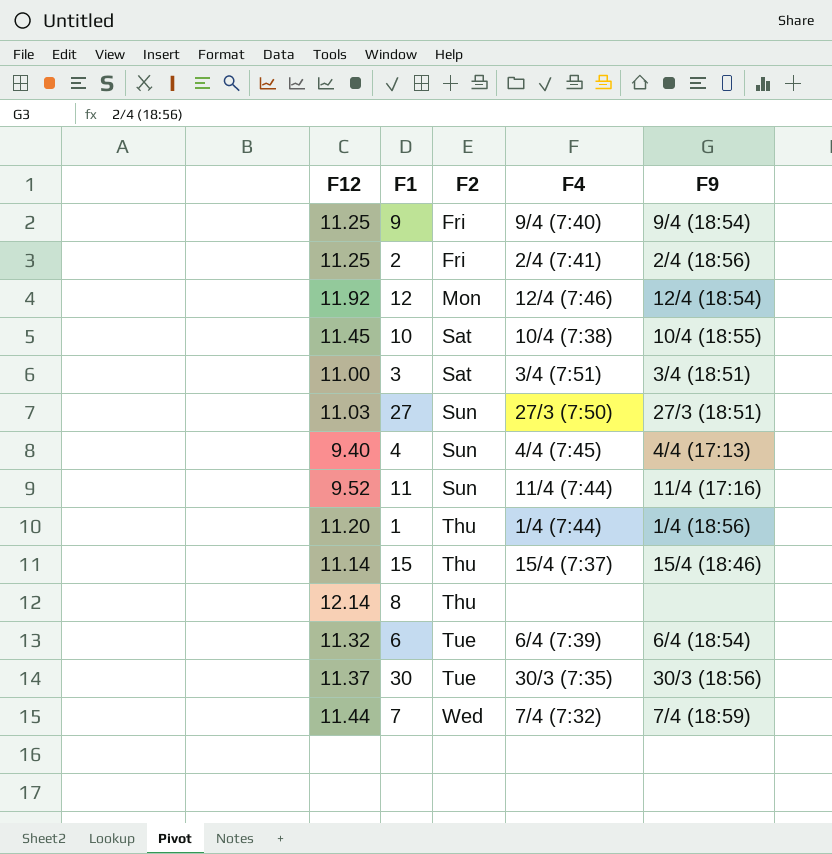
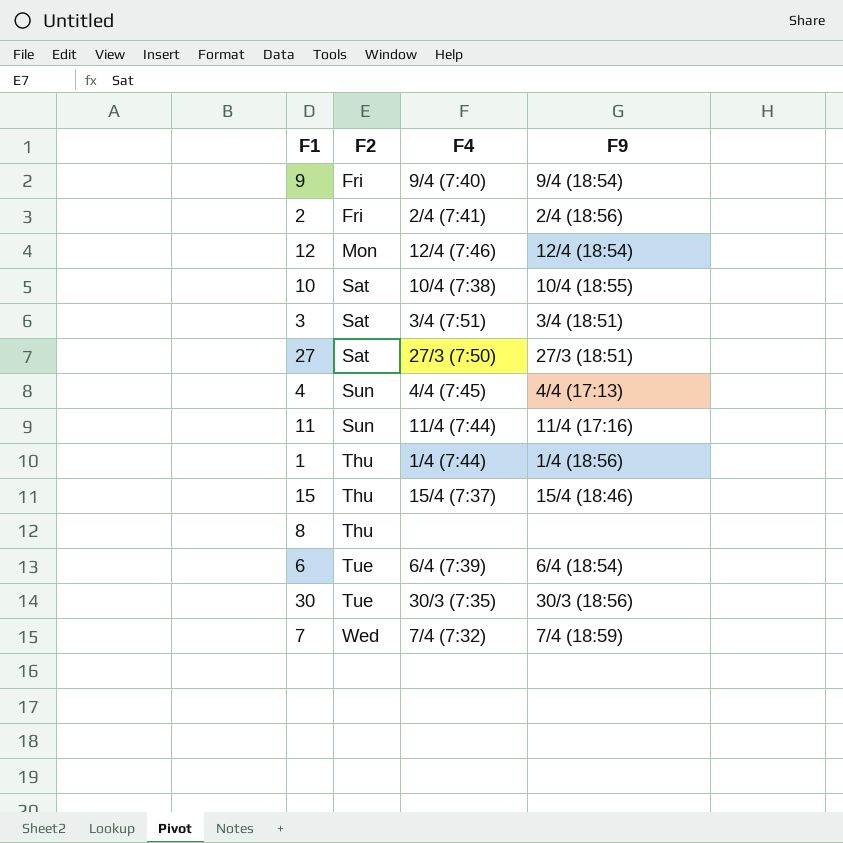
column F12 | position: 1 -> none
27 | F2: Sun -> Sat

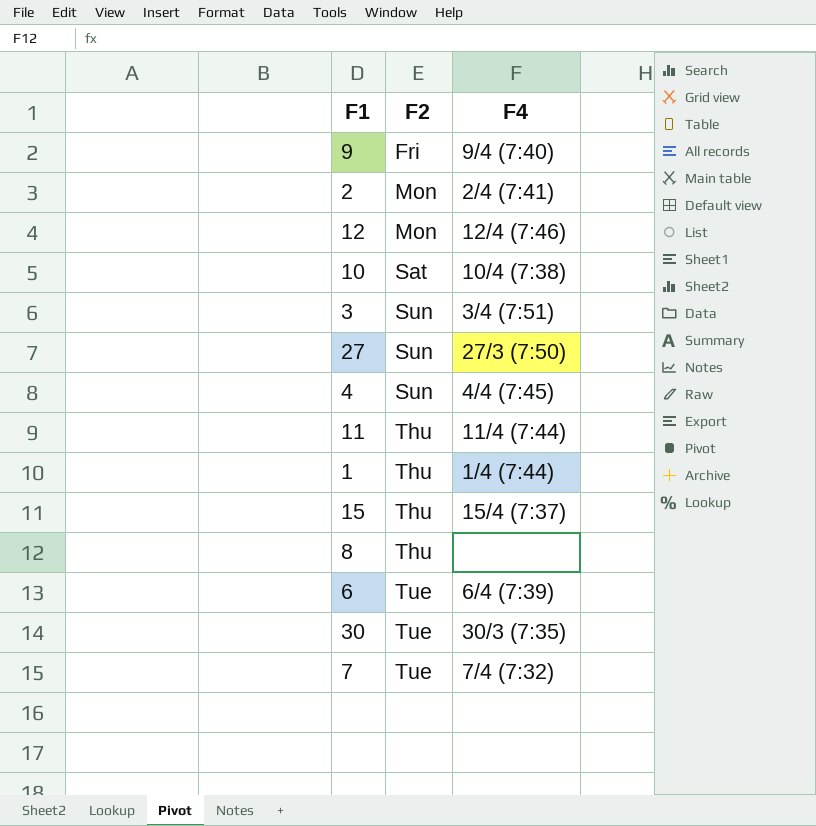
column F9 | position: 4 -> none
2 | F2: Fri -> Mon
3 | F2: Sat -> Sun
27 | F2: Sat -> Sun
11 | F2: Sun -> Thu
7 | F2: Wed -> Tue

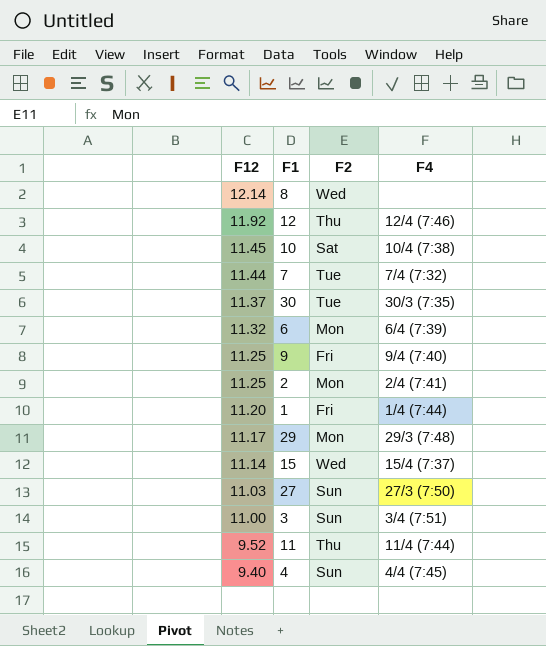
row order: F2 ascending -> F12 descending
column F12 | position: none -> 1
8 | F2: Thu -> Wed
12 | F2: Mon -> Thu
6 | F2: Tue -> Mon
1 | F2: Thu -> Fri
row 29: none -> 11.17 | Mon | 29/3 (7:48)
15 | F2: Thu -> Wed

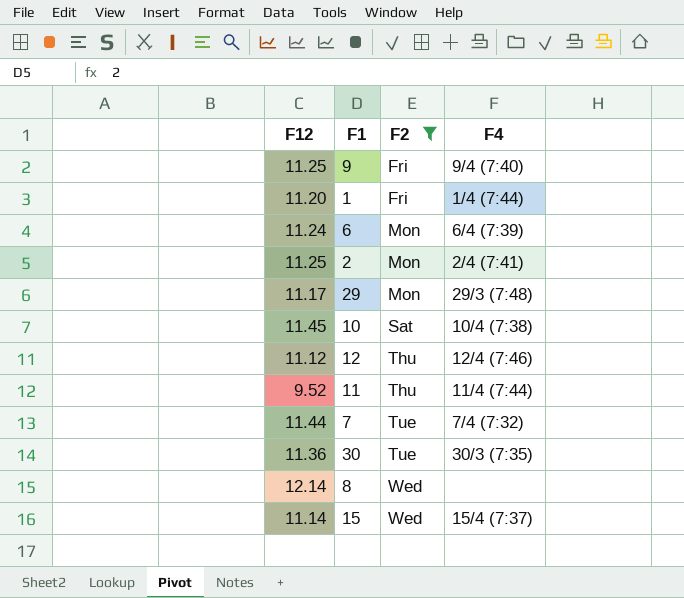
filter: none -> F2 != Sun
row order: F12 descending -> F2 ascending
6 | F12: 11.32 -> 11.24
12 | F12: 11.92 -> 11.12
30 | F12: 11.37 -> 11.36

